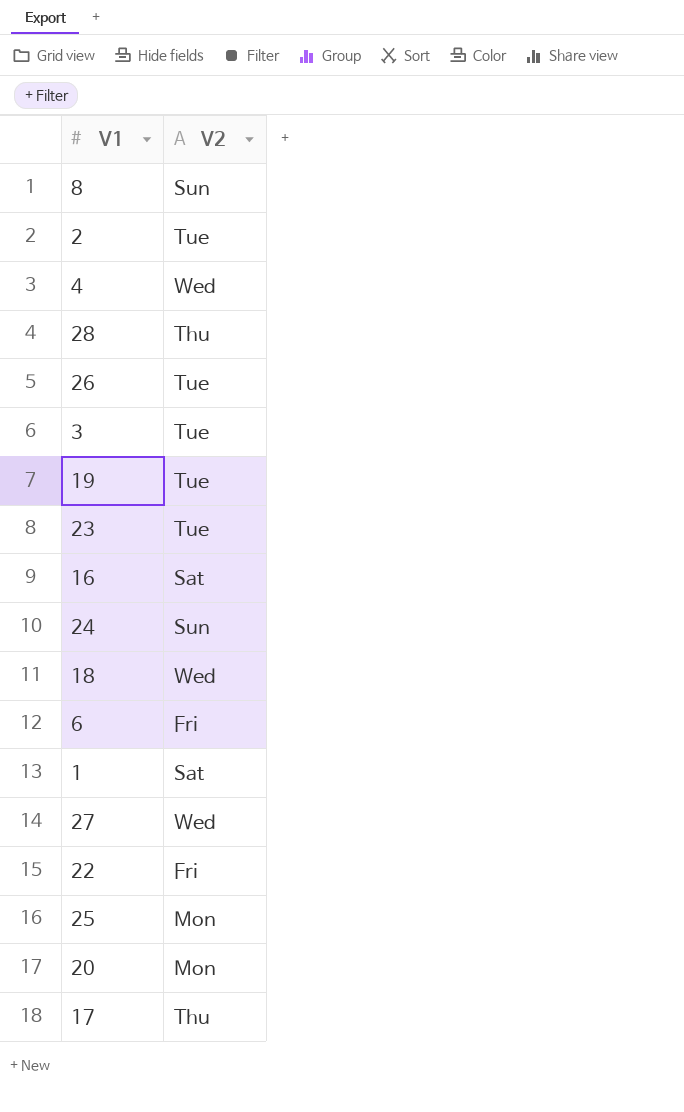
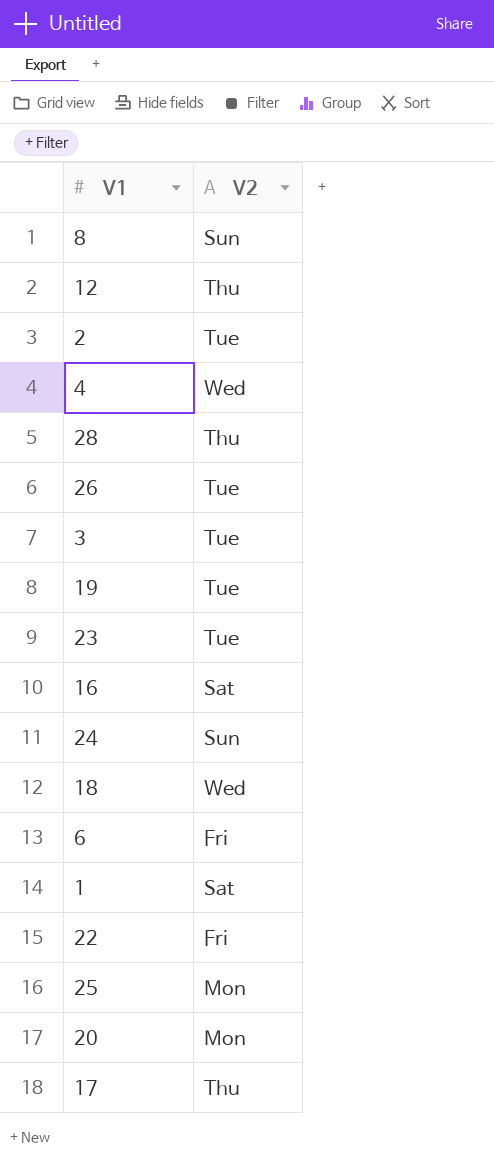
row 27: Wed -> none
row 12: none -> Thu

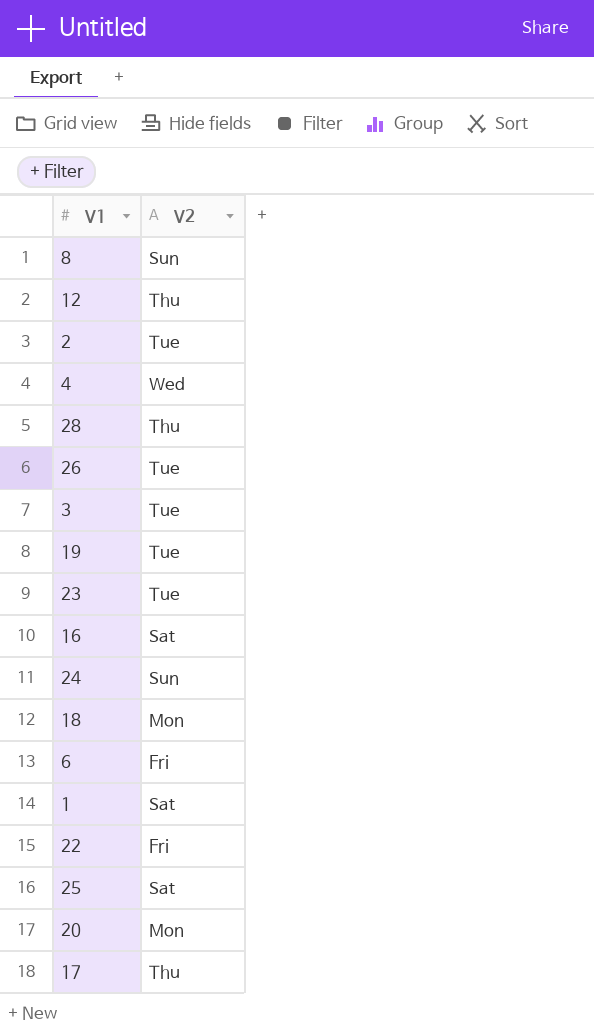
18 | V2: Wed -> Mon
25 | V2: Mon -> Sat

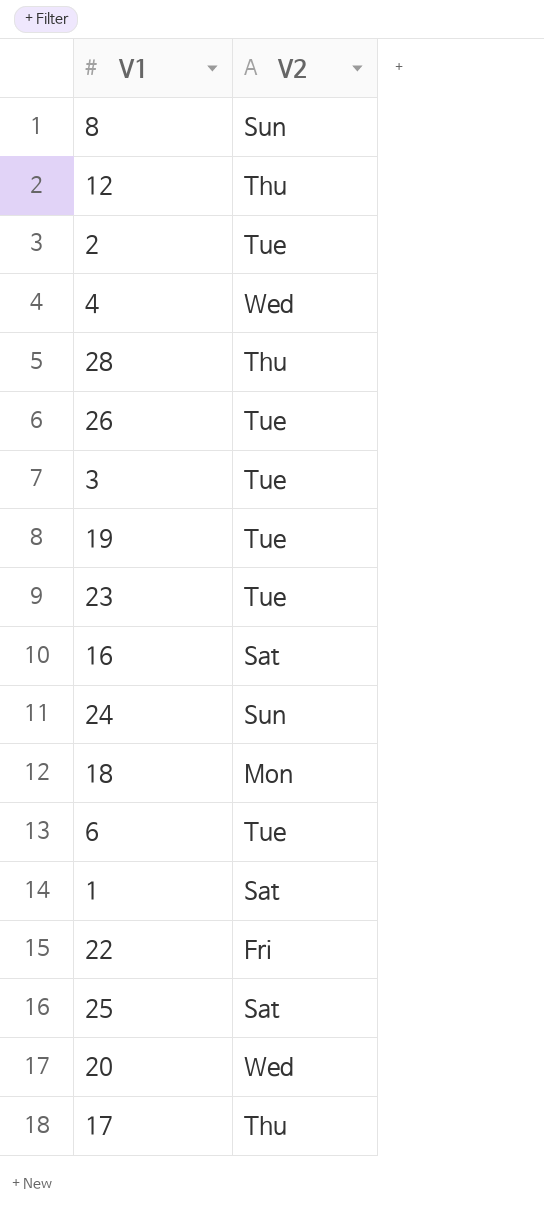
6 | V2: Fri -> Tue
20 | V2: Mon -> Wed

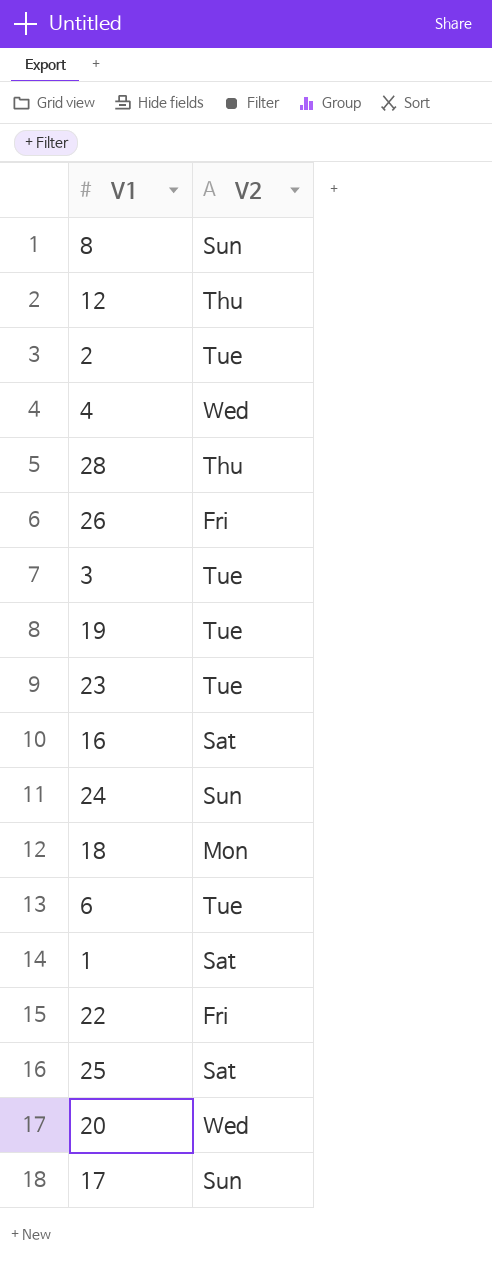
26 | V2: Tue -> Fri
17 | V2: Thu -> Sun

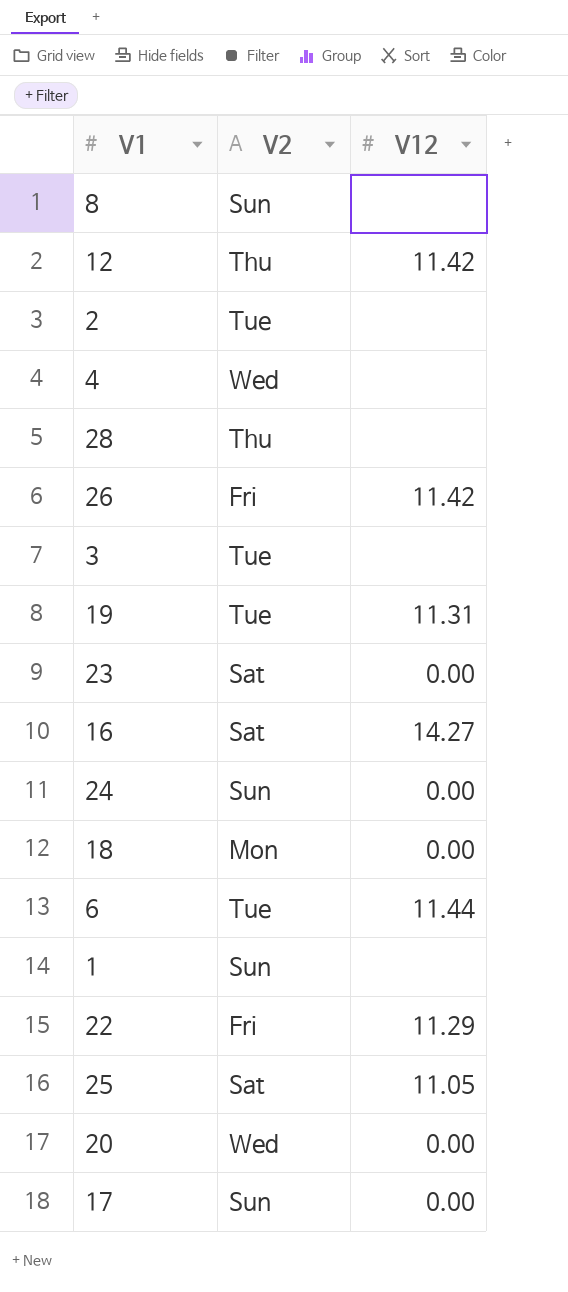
column V12 | position: none -> 3
23 | V2: Tue -> Sat
1 | V2: Sat -> Sun

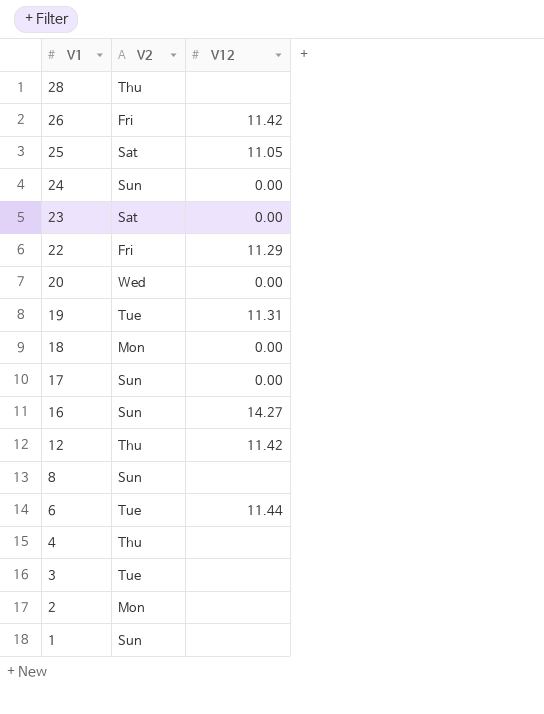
row order: none -> V1 descending
16 | V2: Sat -> Sun
4 | V2: Wed -> Thu
2 | V2: Tue -> Mon

